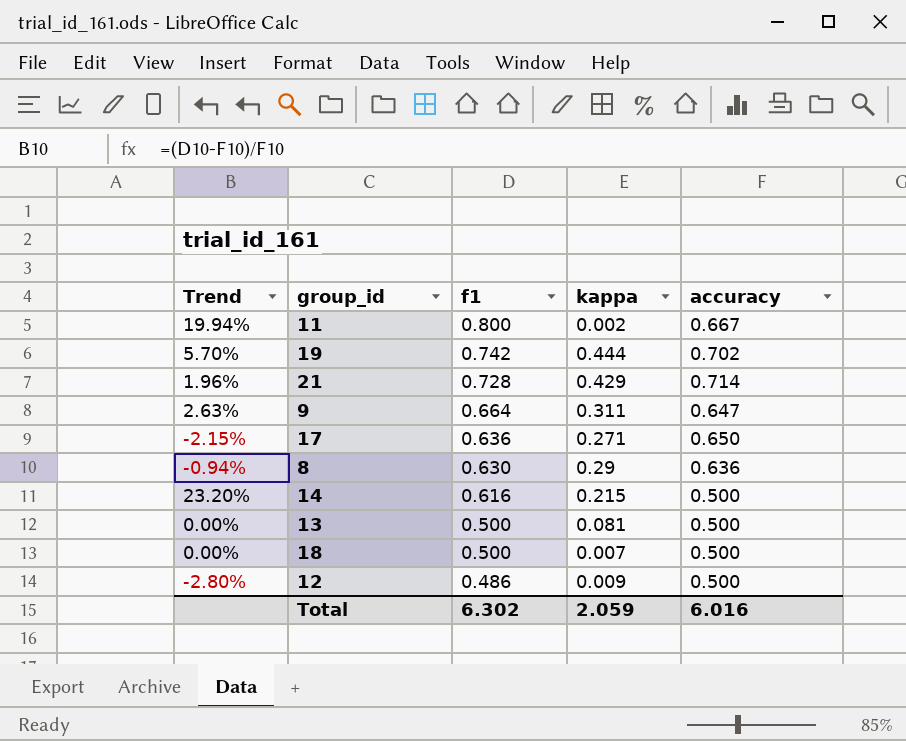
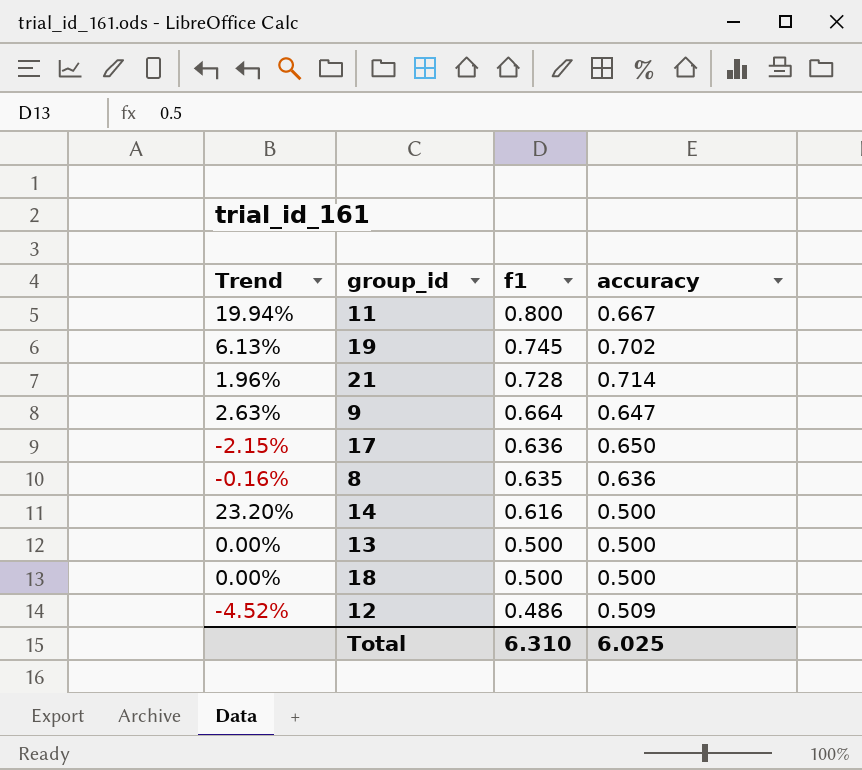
column kappa | position: 4 -> none
19 | Trend: 5.70% -> 6.13%
19 | f1: 0.742 -> 0.745
8 | Trend: -0.94% -> -0.16%
8 | f1: 0.630 -> 0.635
12 | Trend: -2.80% -> -4.52%
12 | accuracy: 0.500 -> 0.509
Total | f1: 6.302 -> 6.310
Total | accuracy: 6.016 -> 6.025

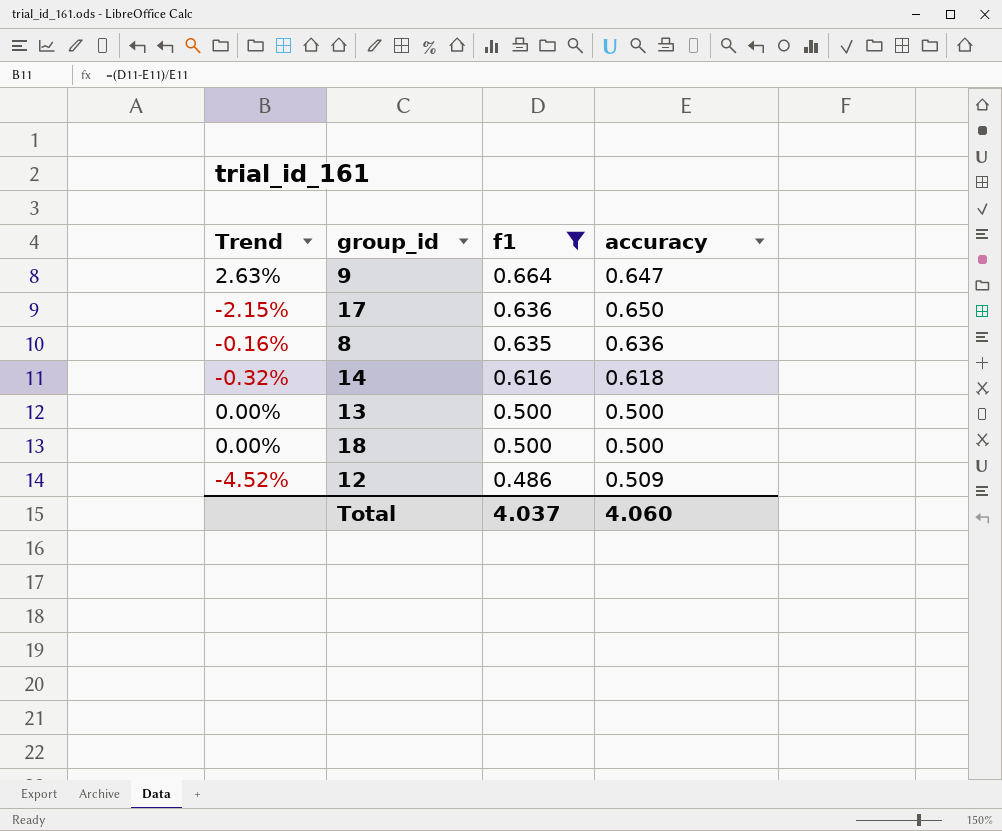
filter: none -> f1 <= 0.664
14 | Trend: 23.20% -> -0.32%
14 | accuracy: 0.500 -> 0.618
Total | f1: 6.310 -> 4.037
Total | accuracy: 6.025 -> 4.060

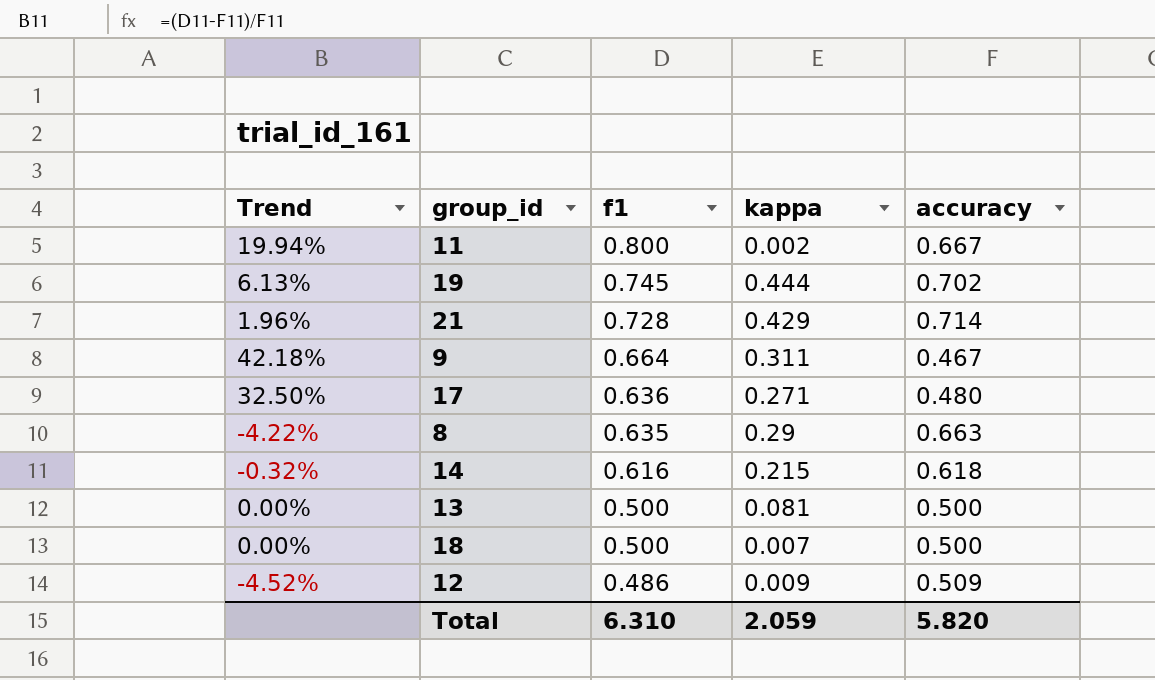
filter: f1 <= 0.664 -> none
column kappa | position: none -> 4
9 | Trend: 2.63% -> 42.18%
9 | accuracy: 0.647 -> 0.467
17 | Trend: -2.15% -> 32.50%
17 | accuracy: 0.650 -> 0.480
8 | Trend: -0.16% -> -4.22%
8 | accuracy: 0.636 -> 0.663
Total | f1: 4.037 -> 6.310
Total | accuracy: 4.060 -> 5.820

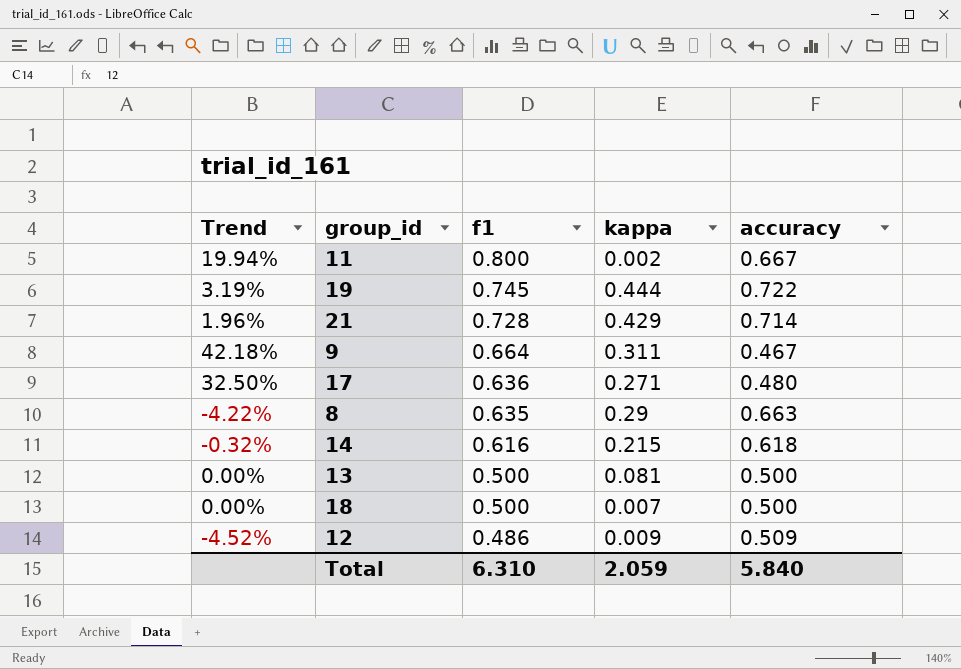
19 | Trend: 6.13% -> 3.19%
19 | accuracy: 0.702 -> 0.722
Total | accuracy: 5.820 -> 5.840

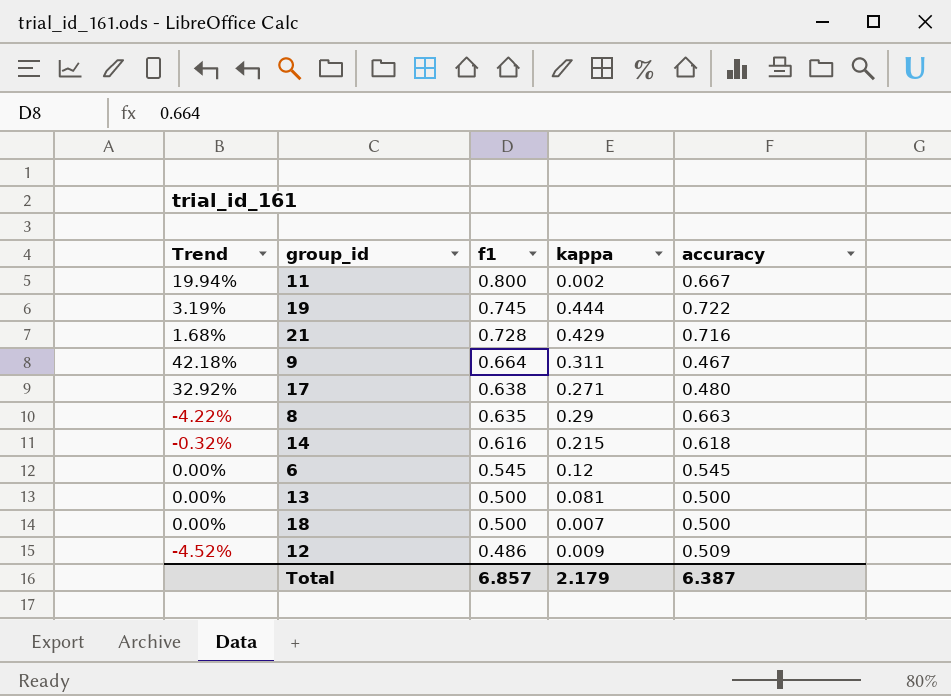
21 | Trend: 1.96% -> 1.68%
21 | accuracy: 0.714 -> 0.716
17 | Trend: 32.50% -> 32.92%
17 | f1: 0.636 -> 0.638
row 6: none -> 0.00% | 0.545 | 0.12 | 0.545
Total | f1: 6.310 -> 6.857
Total | kappa: 2.059 -> 2.179
Total | accuracy: 5.840 -> 6.387

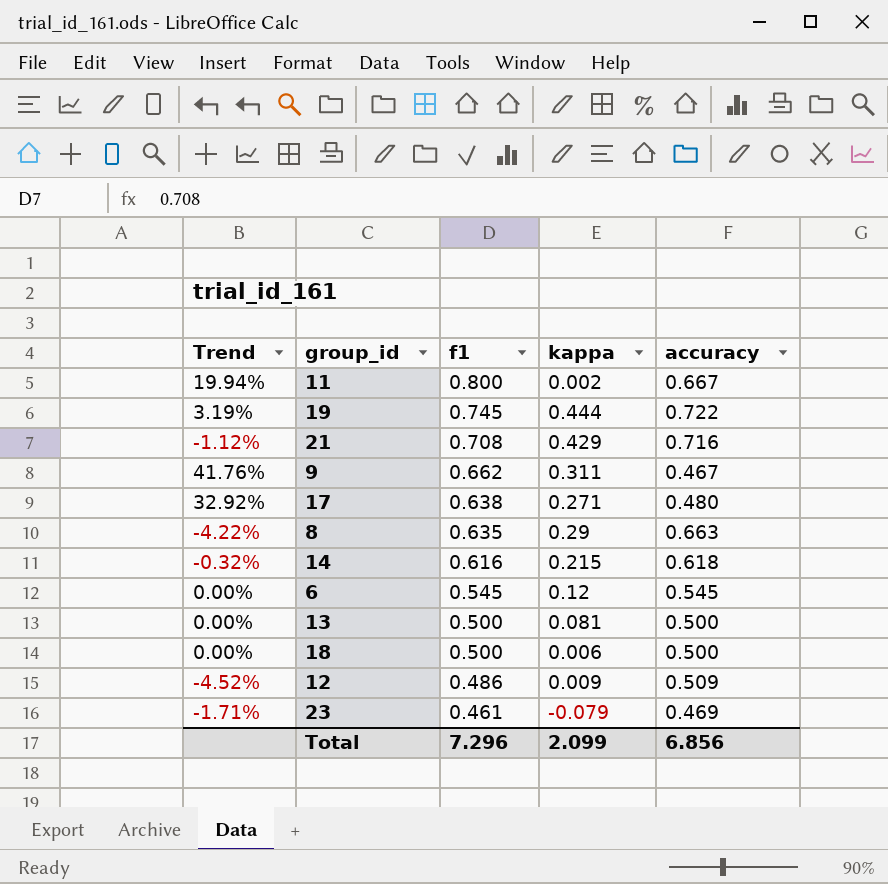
21 | Trend: 1.68% -> -1.12%
21 | f1: 0.728 -> 0.708
9 | Trend: 42.18% -> 41.76%
9 | f1: 0.664 -> 0.662
18 | kappa: 0.007 -> 0.006
row 23: none -> -1.71% | 0.461 | -0.079 | 0.469
Total | f1: 6.857 -> 7.296
Total | kappa: 2.179 -> 2.099
Total | accuracy: 6.387 -> 6.856

